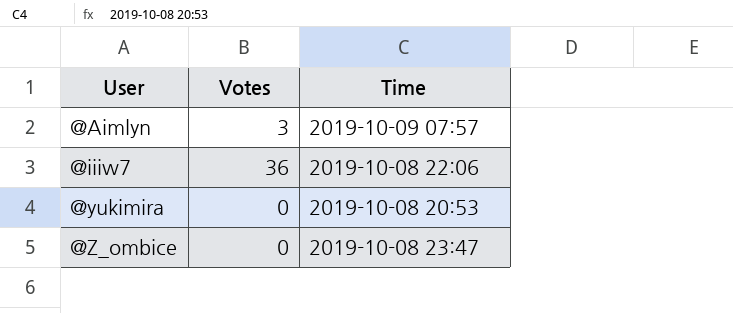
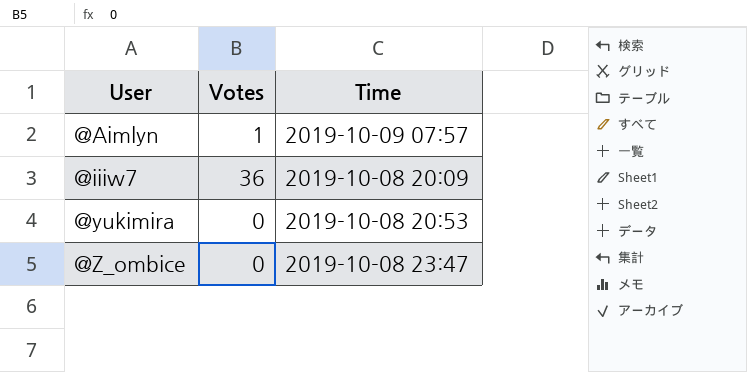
@Aimlyn | Votes: 3 -> 1
@iiiw7 | Time: 2019-10-08 22:06 -> 2019-10-08 20:09

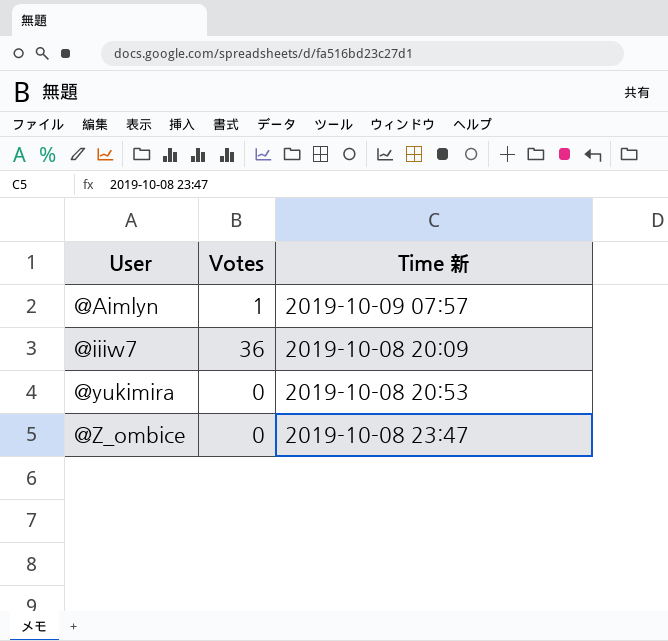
column name: Time -> Time 新

